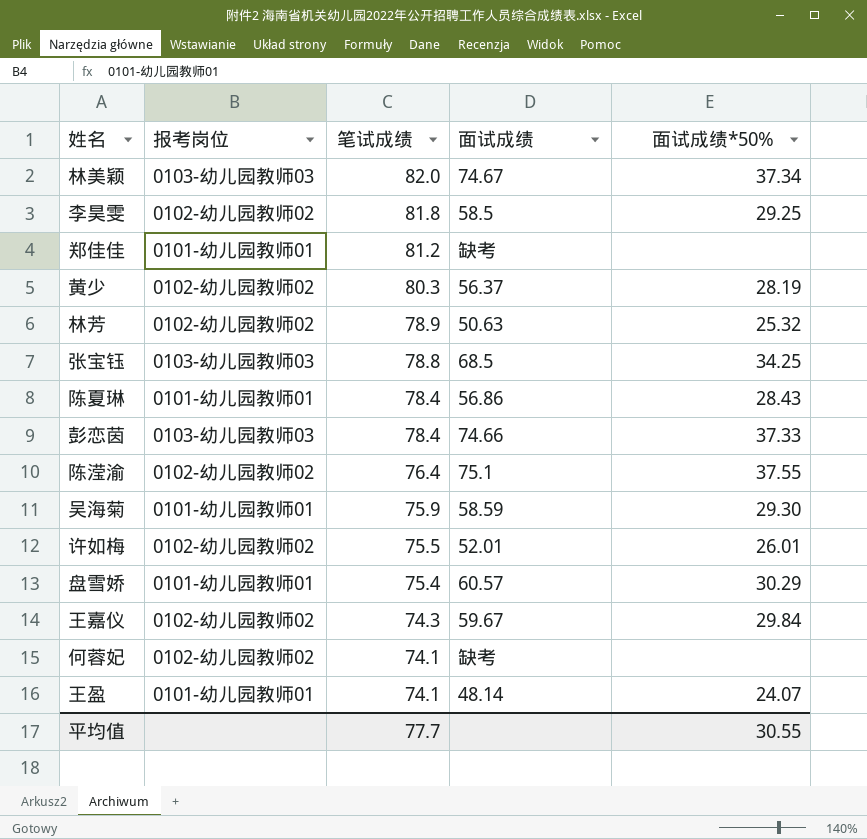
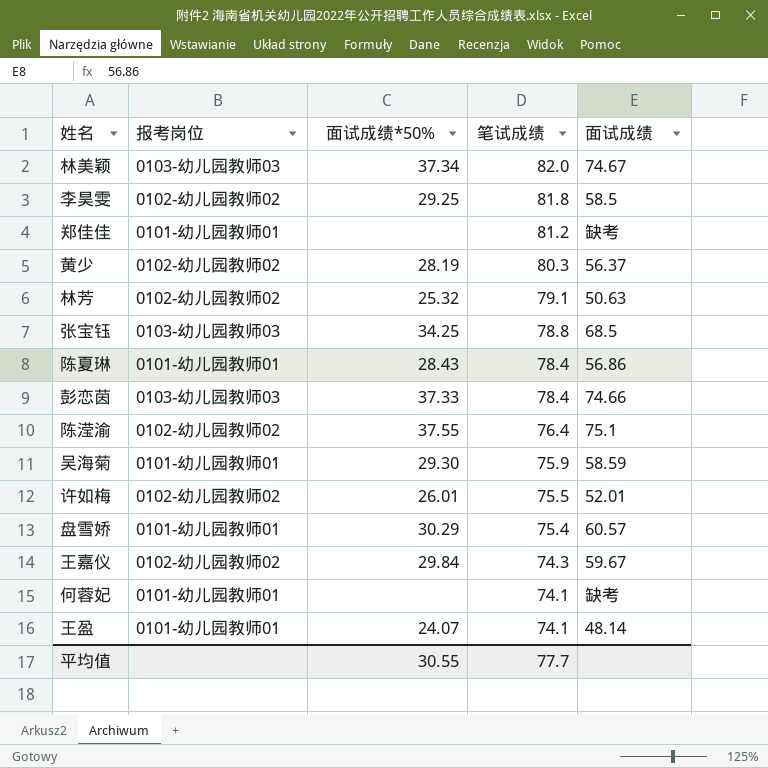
column 面试成绩*50% | position: 5 -> 3
林芳 | 笔试成绩: 78.9 -> 79.1
何蓉妃 | 报考岗位: 0102-幼儿园教师02 -> 0101-幼儿园教师01

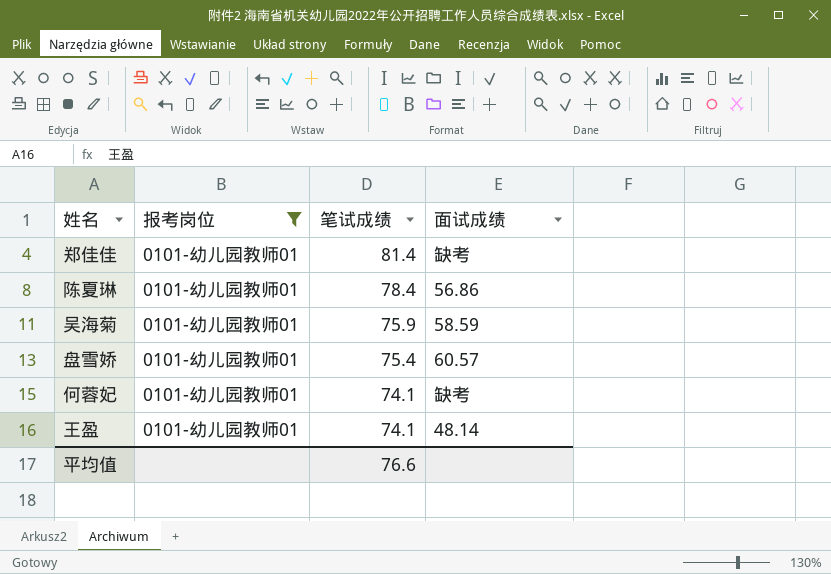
filter: none -> 报考岗位 = 0101-幼儿园教师01
column 面试成绩*50% | position: 3 -> none
郑佳佳 | 笔试成绩: 81.2 -> 81.4
平均值 | 笔试成绩: 77.7 -> 76.6

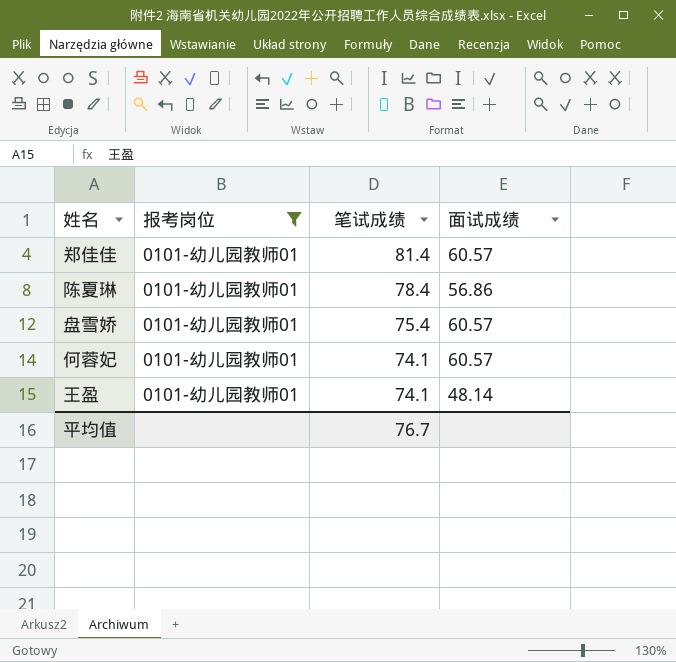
row 吴海菊: 0101-幼儿园教师01 | 75.9 | 58.59 -> none
郑佳佳 | 面试成绩: 缺考 -> 60.57
何蓉妃 | 面试成绩: 缺考 -> 60.57
平均值 | 笔试成绩: 76.6 -> 76.7

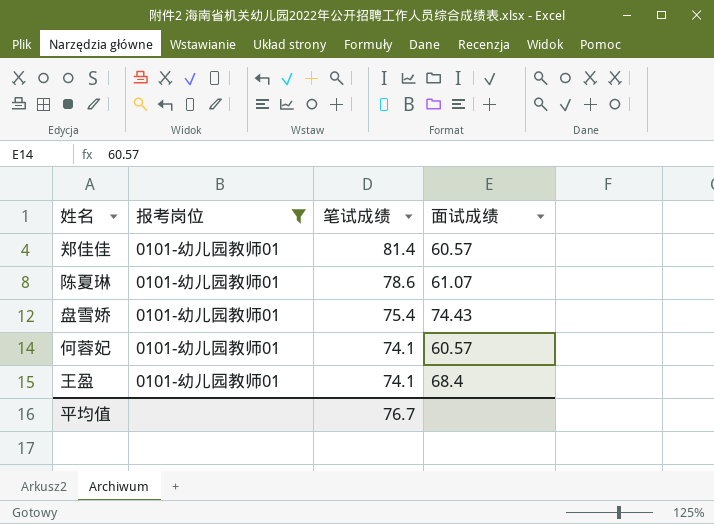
陈夏琳 | 笔试成绩: 78.4 -> 78.6
陈夏琳 | 面试成绩: 56.86 -> 61.07
盘雪娇 | 面试成绩: 60.57 -> 74.43
王盈 | 面试成绩: 48.14 -> 68.4

